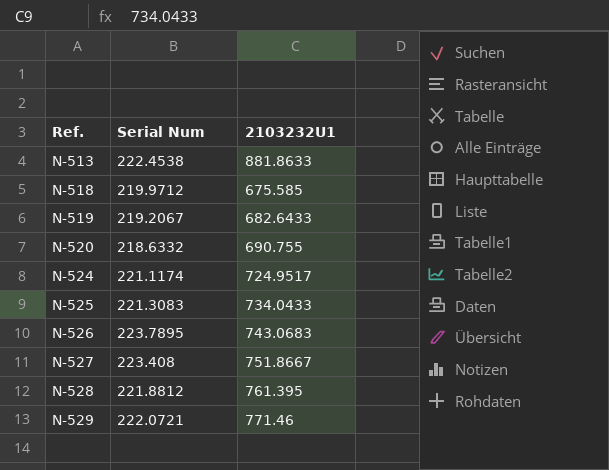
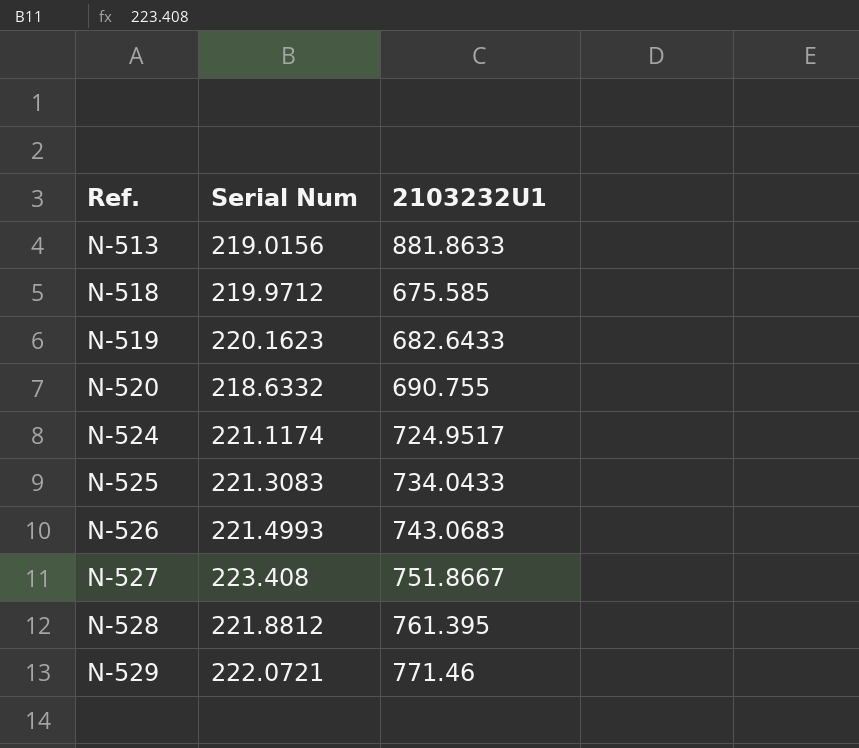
N-513 | Serial Num: 222.4538 -> 219.0156
N-519 | Serial Num: 219.2067 -> 220.1623
N-526 | Serial Num: 223.7895 -> 221.4993

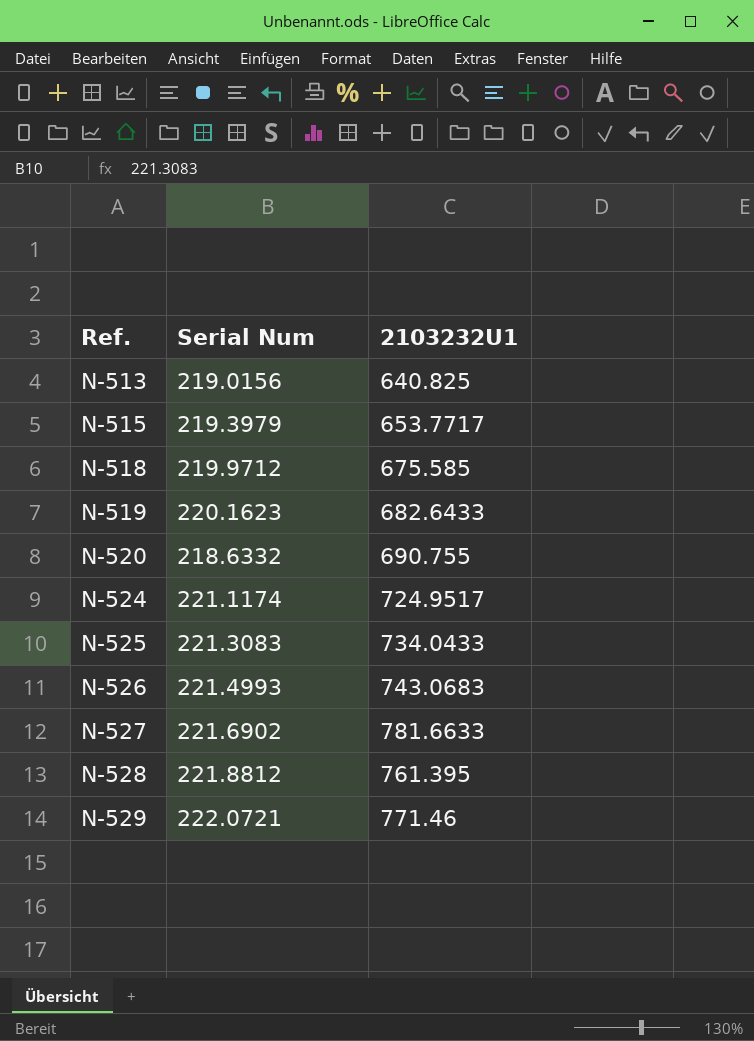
N-513 | 2103232U1: 881.8633 -> 640.825
row N-515: none -> 219.3979 | 653.7717
N-527 | Serial Num: 223.408 -> 221.6902
N-527 | 2103232U1: 751.8667 -> 781.6633

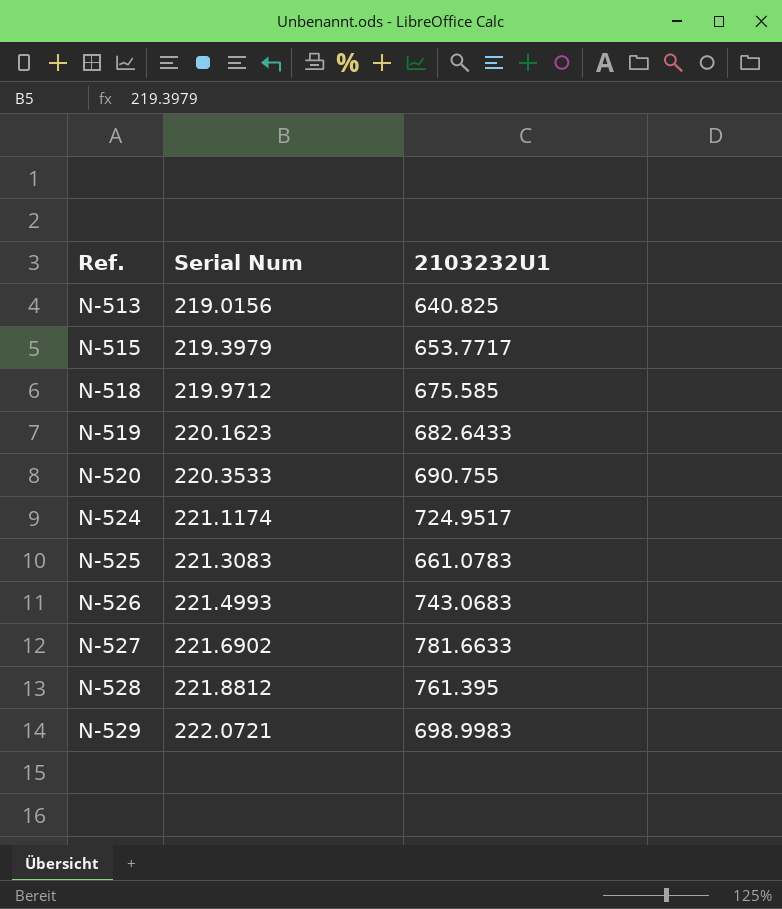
N-520 | Serial Num: 218.6332 -> 220.3533
N-525 | 2103232U1: 734.0433 -> 661.0783
N-529 | 2103232U1: 771.46 -> 698.9983

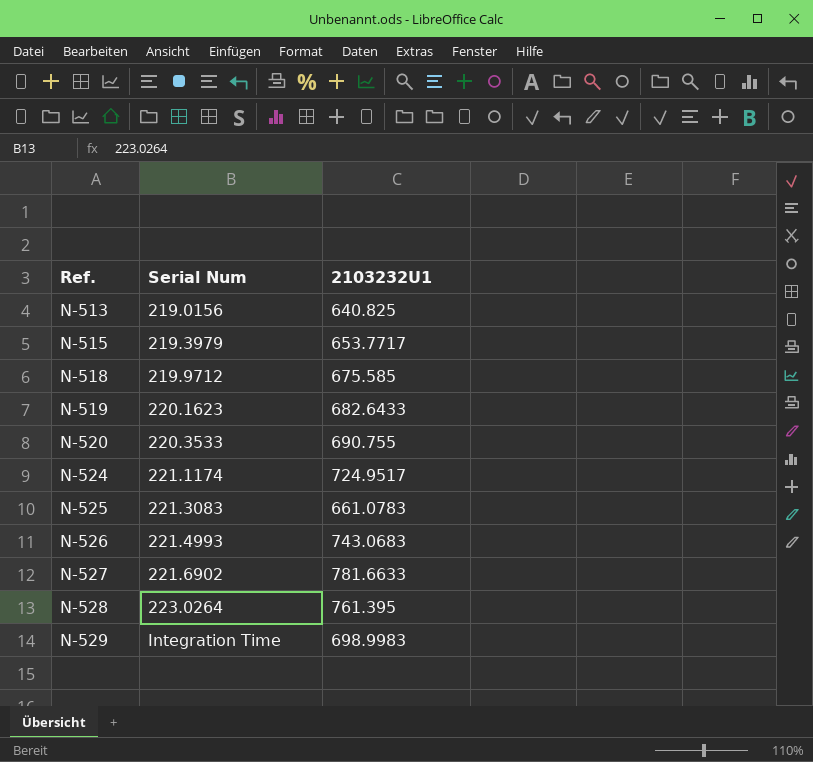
N-528 | Serial Num: 221.8812 -> 223.0264
N-529 | Serial Num: 222.0721 -> Integration Time

